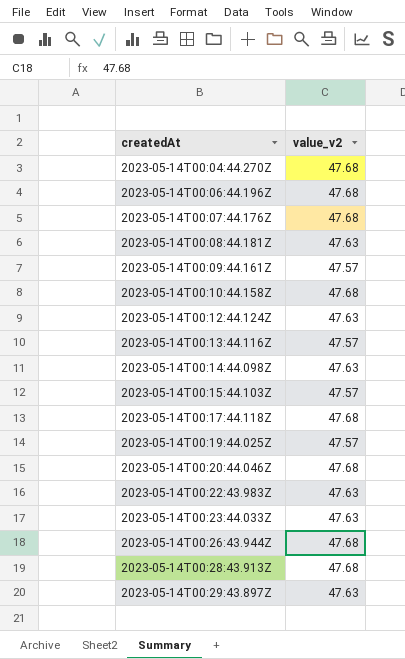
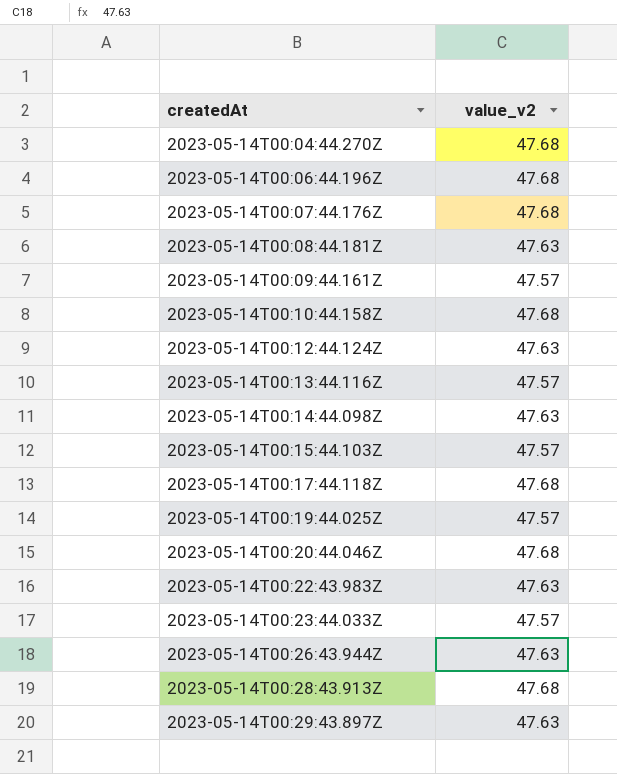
2023-05-14T00:23:44.033Z | value_v2: 47.63 -> 47.57
2023-05-14T00:26:43.944Z | value_v2: 47.68 -> 47.63

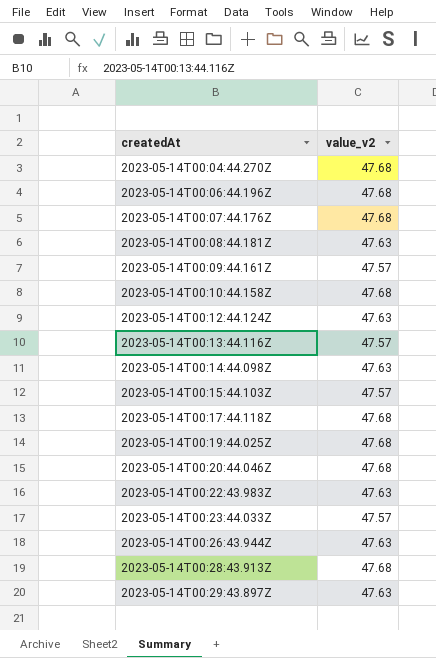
2023-05-14T00:19:44.025Z | value_v2: 47.57 -> 47.68

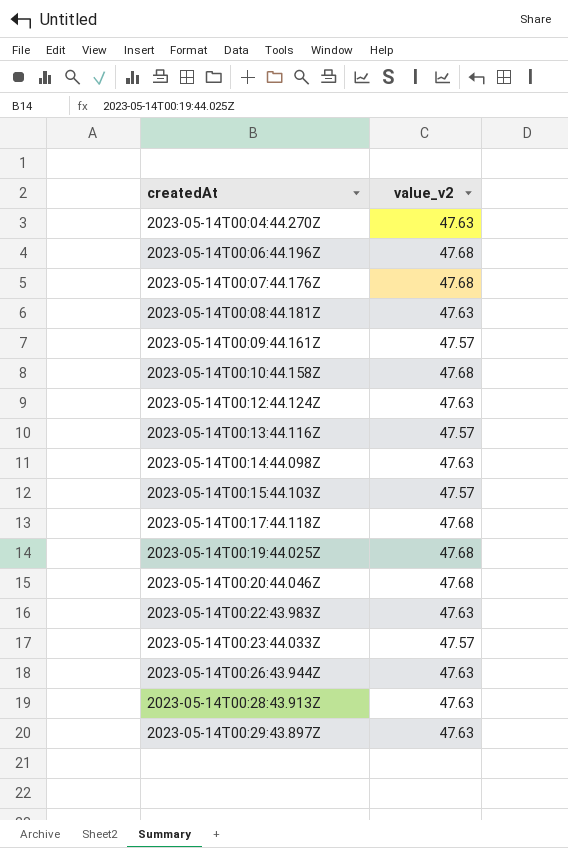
2023-05-14T00:04:44.270Z | value_v2: 47.68 -> 47.63
2023-05-14T00:28:43.913Z | value_v2: 47.68 -> 47.63

